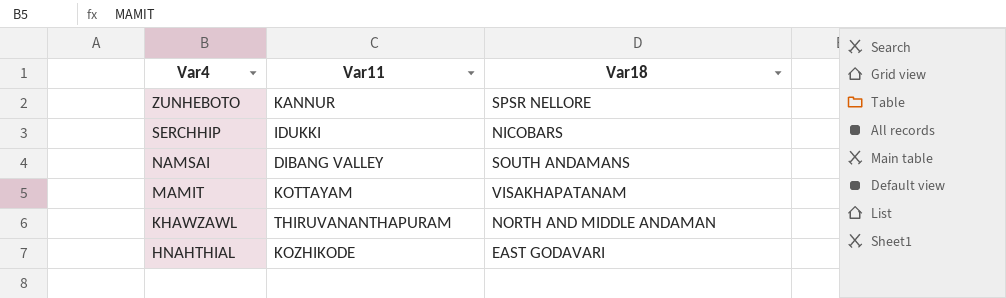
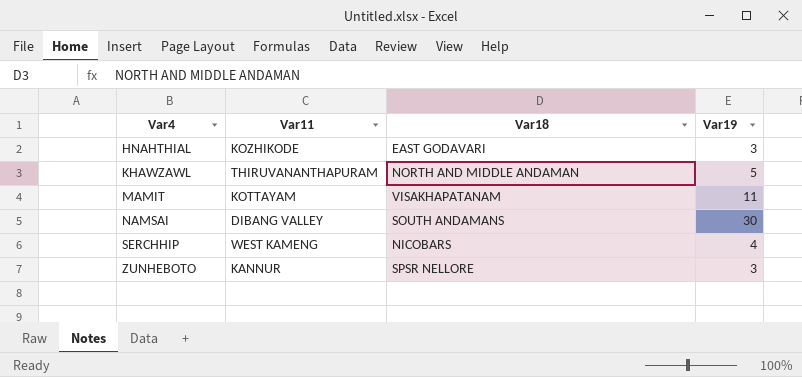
row order: Var4 descending -> Var4 ascending
column Var19 | position: none -> 4
SERCHHIP | Var11: IDUKKI -> WEST KAMENG

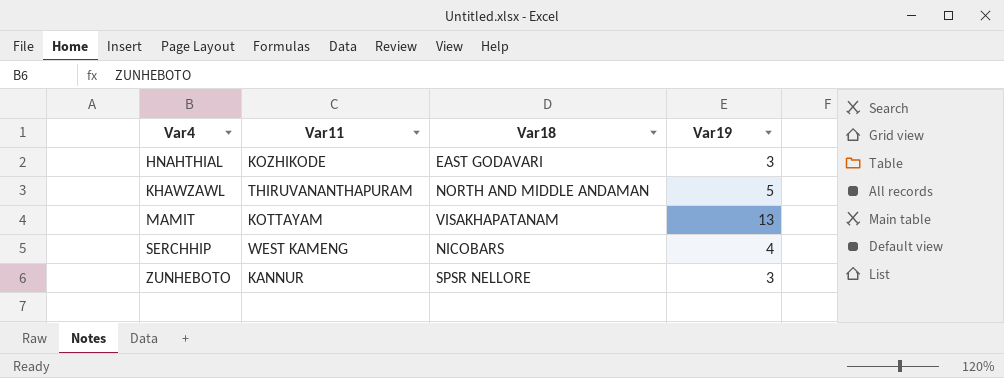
row NAMSAI: DIBANG VALLEY | SOUTH ANDAMANS | 30 -> none
MAMIT | Var19: 11 -> 13

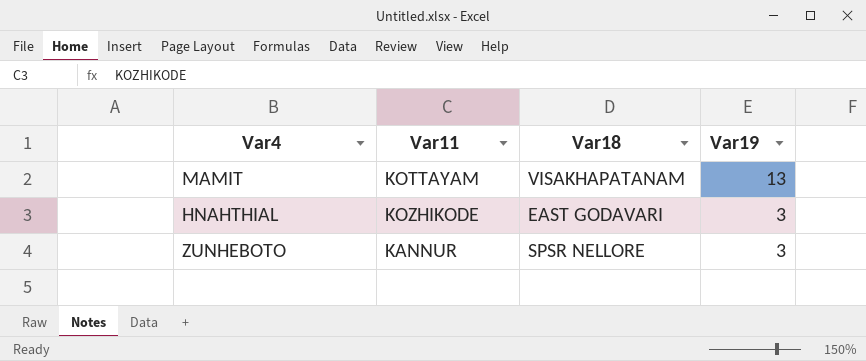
row order: Var4 ascending -> Var19 descending
row KHAWZAWL: THIRUVANANTHAPURAM | NORTH AND MIDDLE ANDAMAN | 5 -> none
row SERCHHIP: WEST KAMENG | NICOBARS | 4 -> none

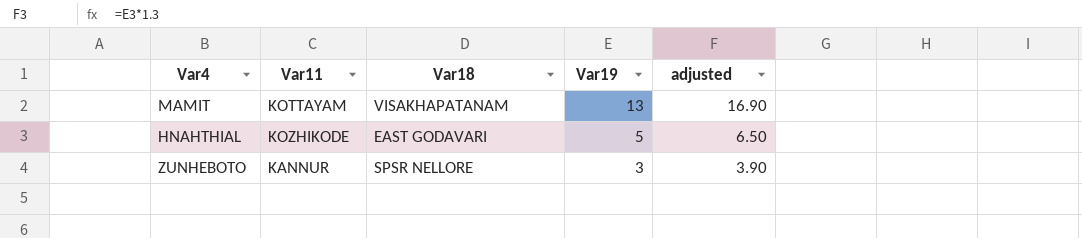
column adjusted | formula: none -> [Var19] * 1.3
HNAHTHIAL | Var19: 3 -> 5

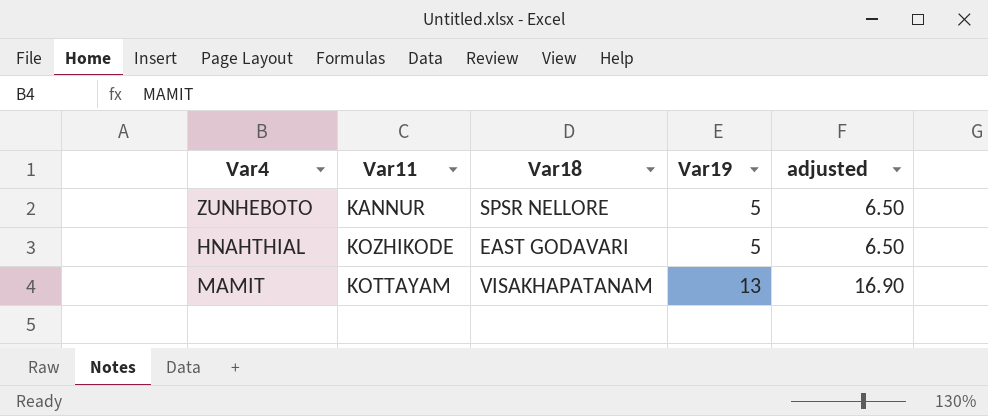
row order: Var19 descending -> Var19 ascending
ZUNHEBOTO | Var19: 3 -> 5
ZUNHEBOTO | adjusted: 3.90 -> 6.50

